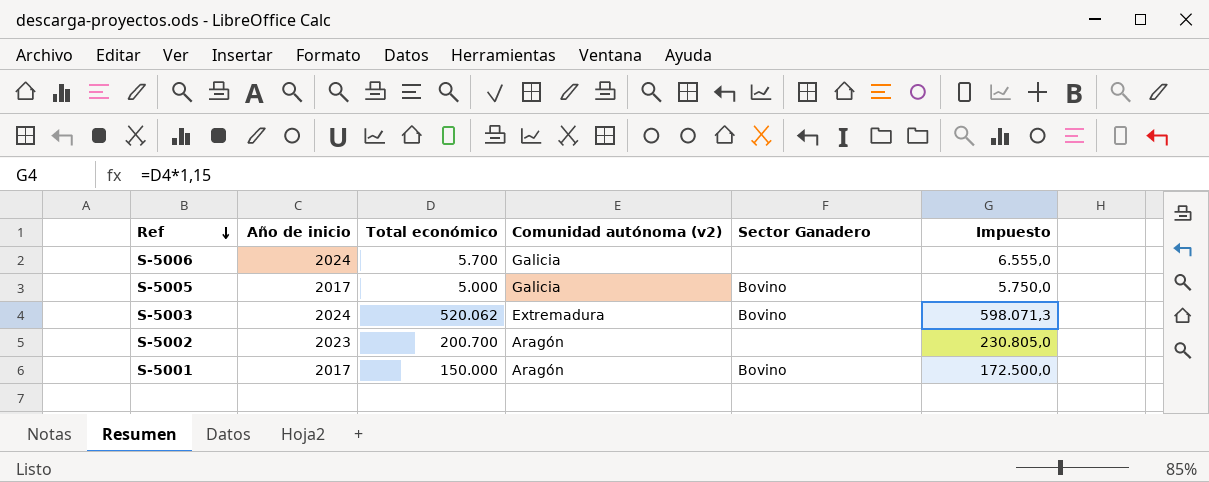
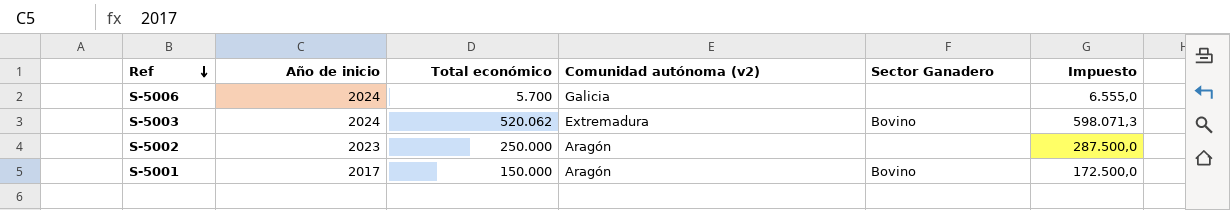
row S-5005: 2017 | 5.000 | Galicia | Bovino | 5.750,0 -> none
S-5002 | Total económico: 200.700 -> 250.000
S-5002 | Impuesto: 230.805,0 -> 287.500,0

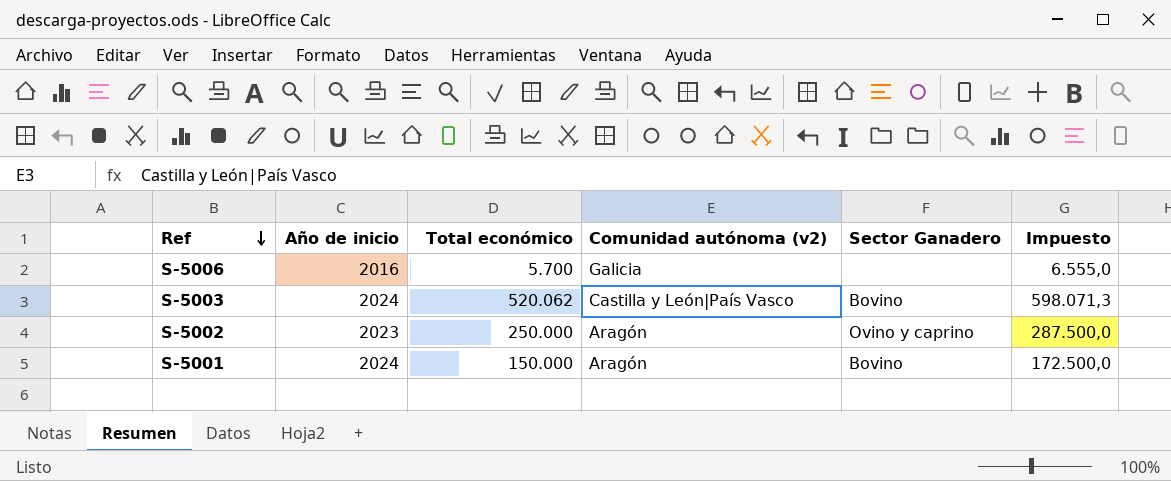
S-5006 | Año de inicio: 2024 -> 2016
S-5003 | Comunidad autónoma (v2): Extremadura -> Castilla y León|País Vasco
S-5002 | Sector Ganadero: none -> Ovino y caprino
S-5001 | Año de inicio: 2017 -> 2024

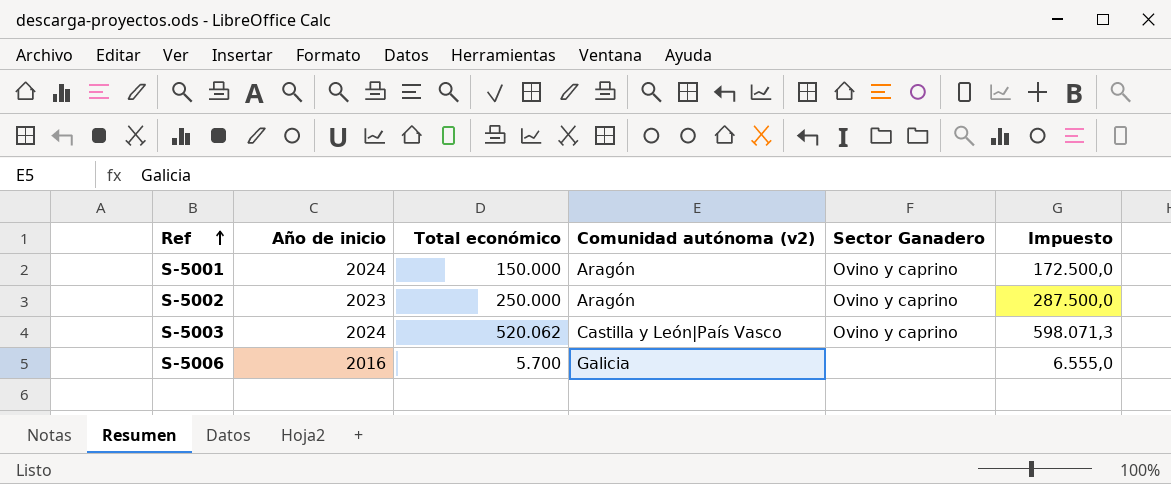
row order: Ref descending -> Ref ascending
S-5001 | Sector Ganadero: Bovino -> Ovino y caprino
S-5003 | Sector Ganadero: Bovino -> Ovino y caprino

